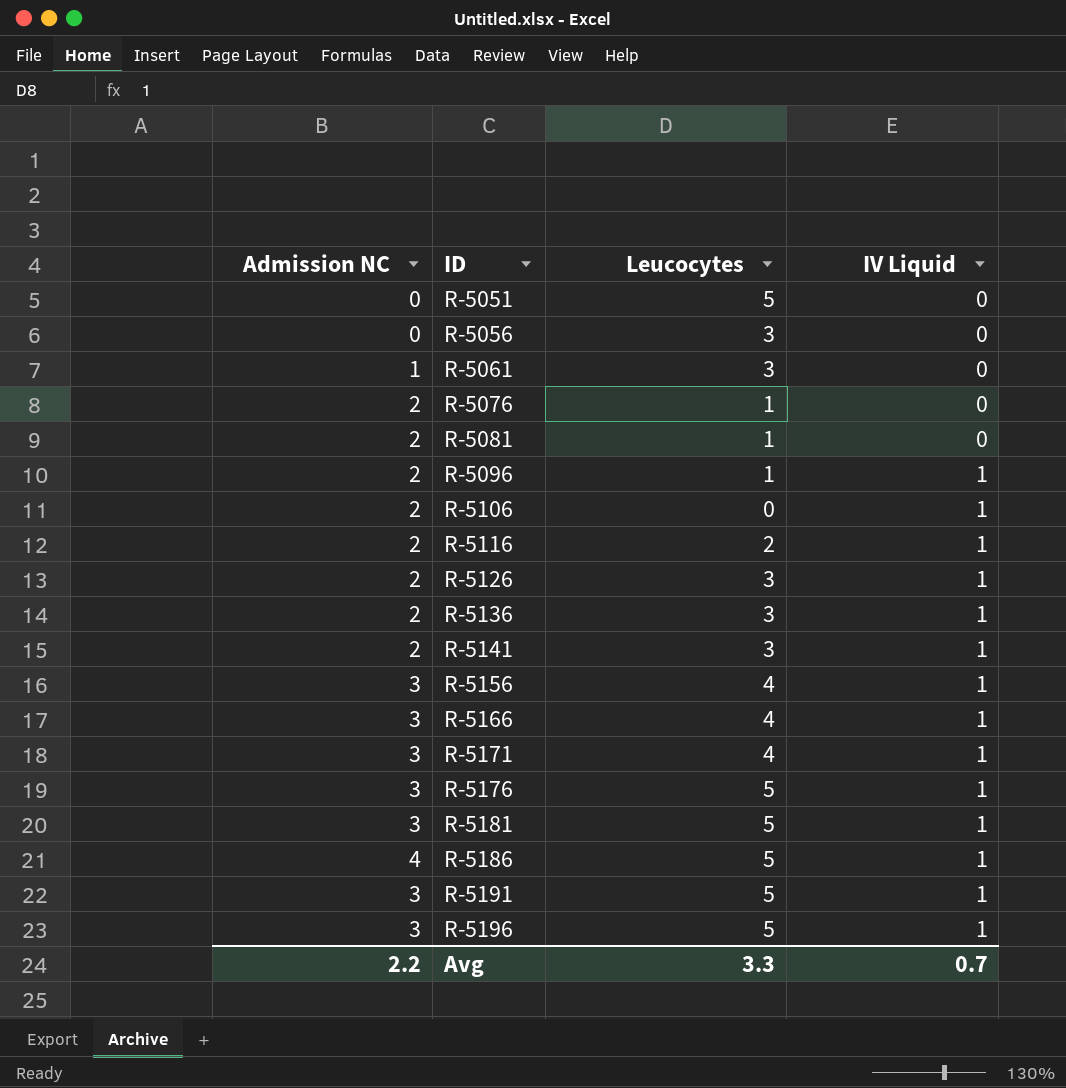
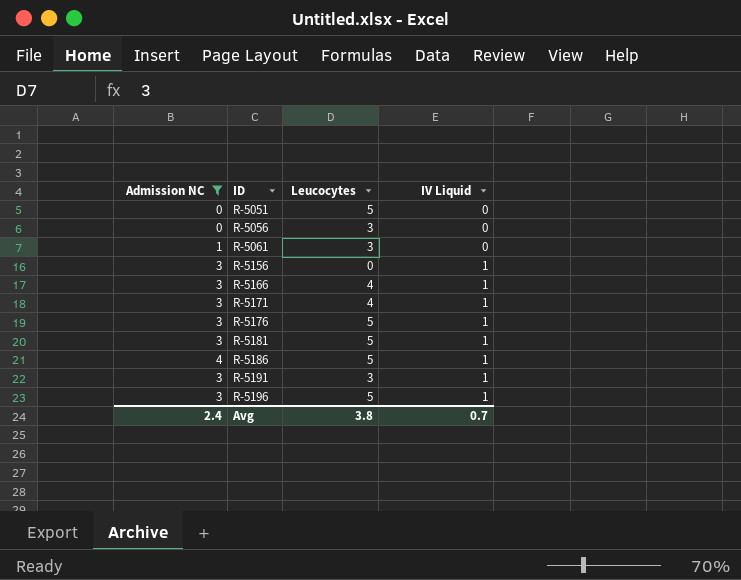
filter: none -> Admission NC != 2
R-5156 | Leucocytes: 4 -> 0
R-5191 | Leucocytes: 5 -> 3
Avg | Admission NC: 2.2 -> 2.4
Avg | Leucocytes: 3.3 -> 3.8

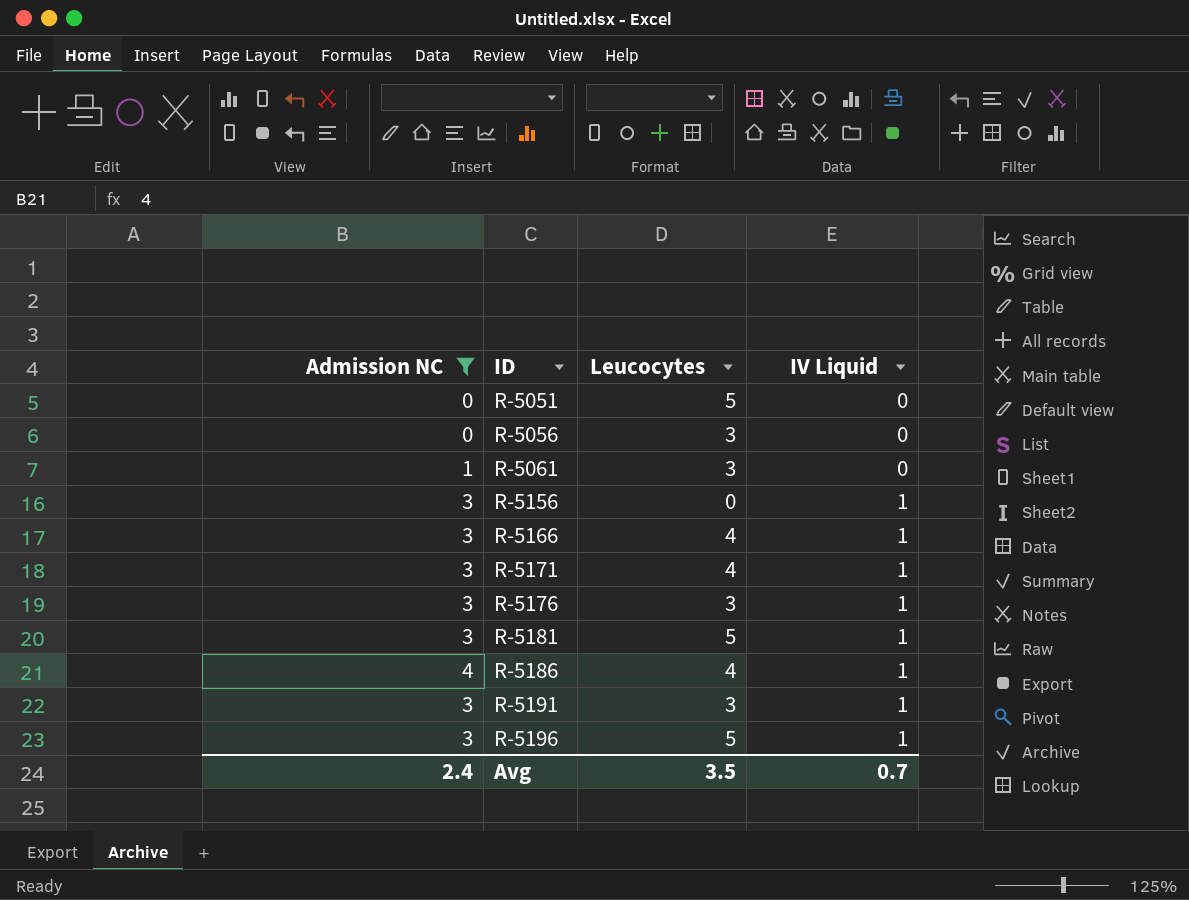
R-5176 | Leucocytes: 5 -> 3
R-5186 | Leucocytes: 5 -> 4
Avg | Leucocytes: 3.8 -> 3.5

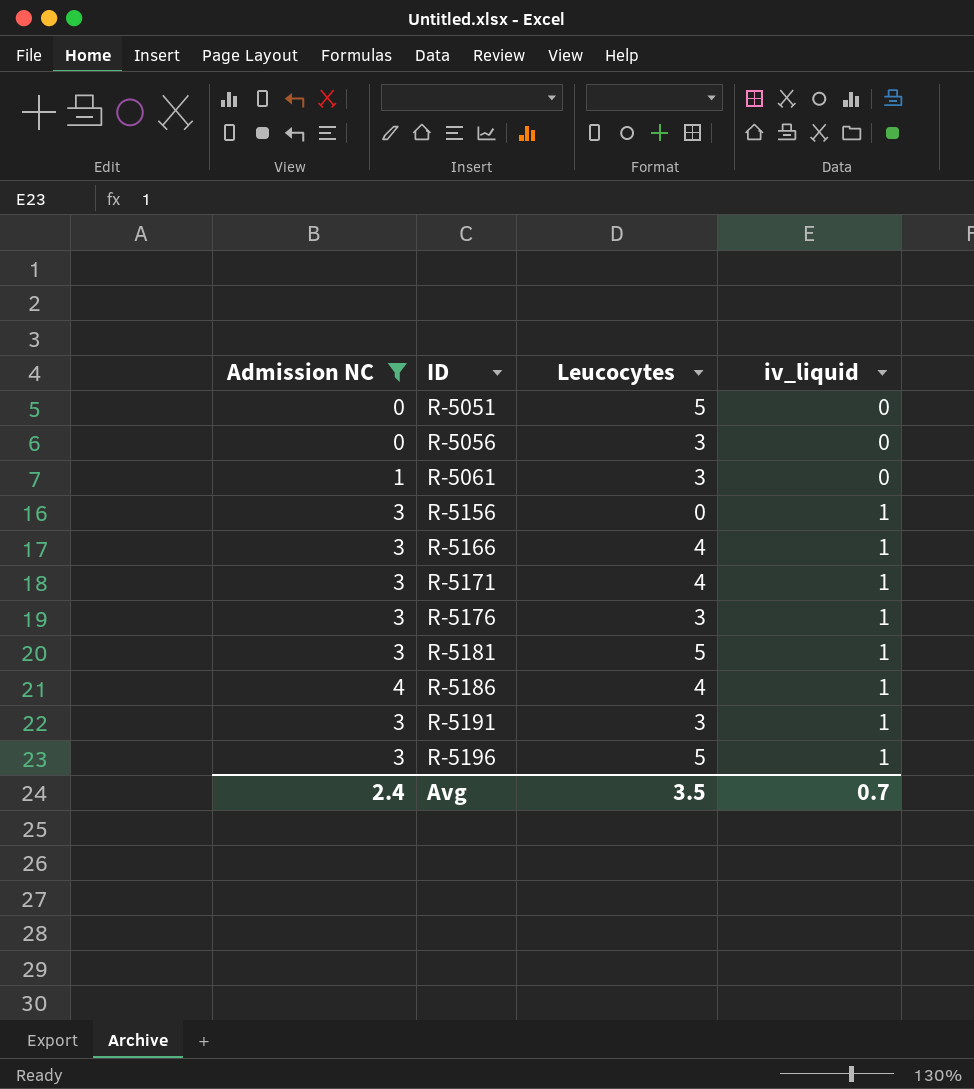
column name: IV Liquid -> iv_liquid

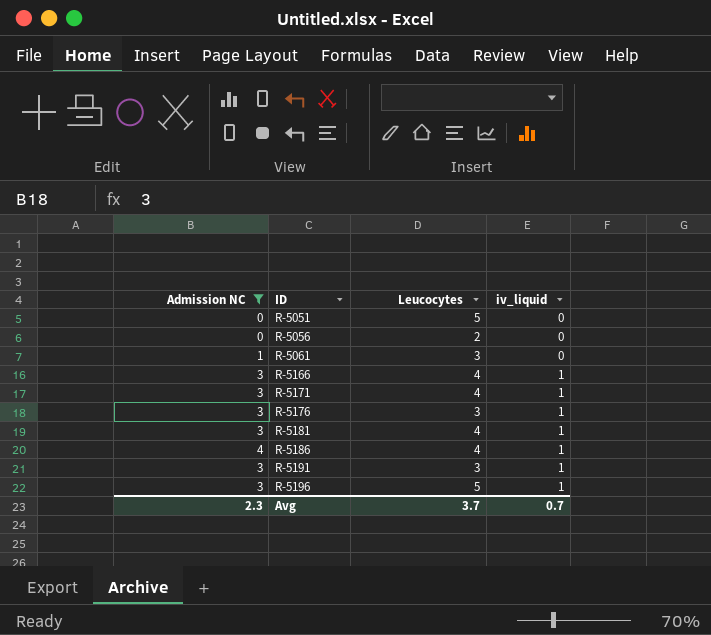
row R-5156: 3 | 0 | 1 -> none
R-5056 | Leucocytes: 3 -> 2
R-5181 | Leucocytes: 5 -> 4
Avg | Admission NC: 2.4 -> 2.3
Avg | Leucocytes: 3.5 -> 3.7

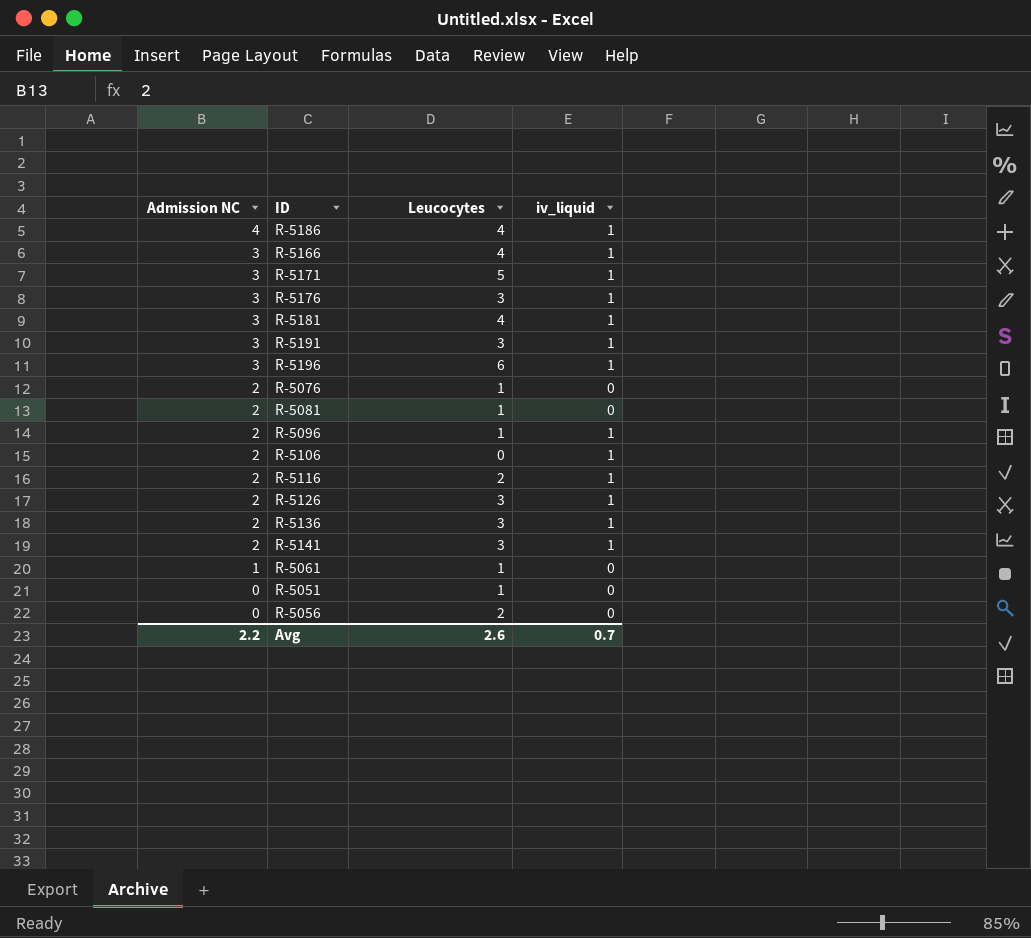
filter: Admission NC != 2 -> none
row order: ID ascending -> Admission NC descending
R-5171 | Leucocytes: 4 -> 5
R-5196 | Leucocytes: 5 -> 6
R-5061 | Leucocytes: 3 -> 1
R-5051 | Leucocytes: 5 -> 1
Avg | Admission NC: 2.3 -> 2.2
Avg | Leucocytes: 3.7 -> 2.6

